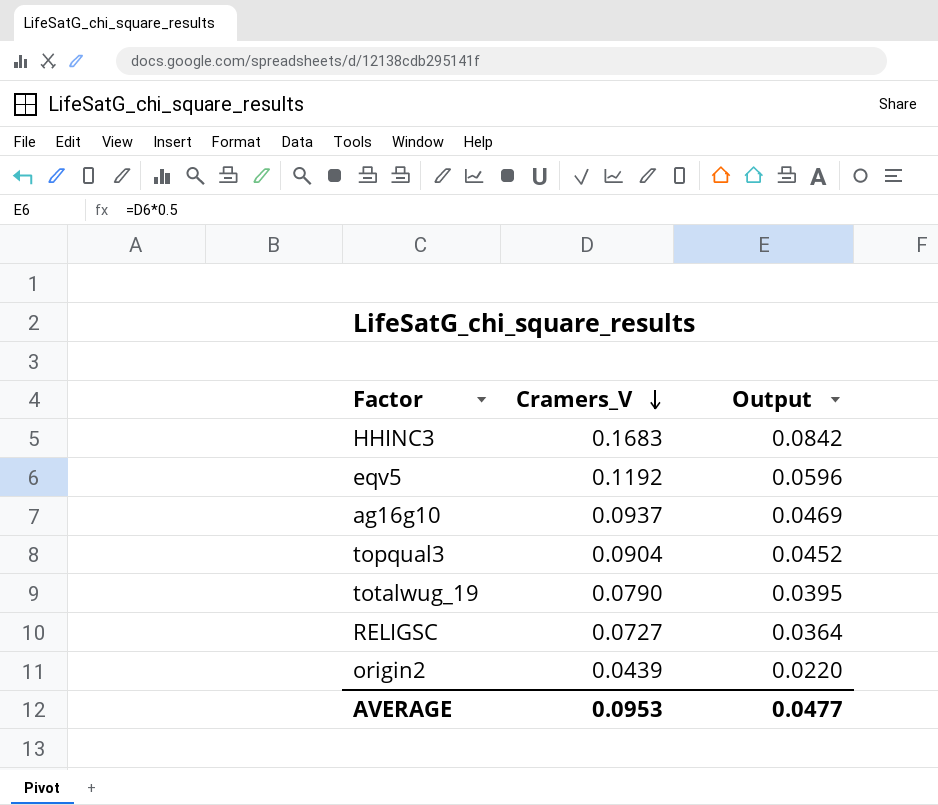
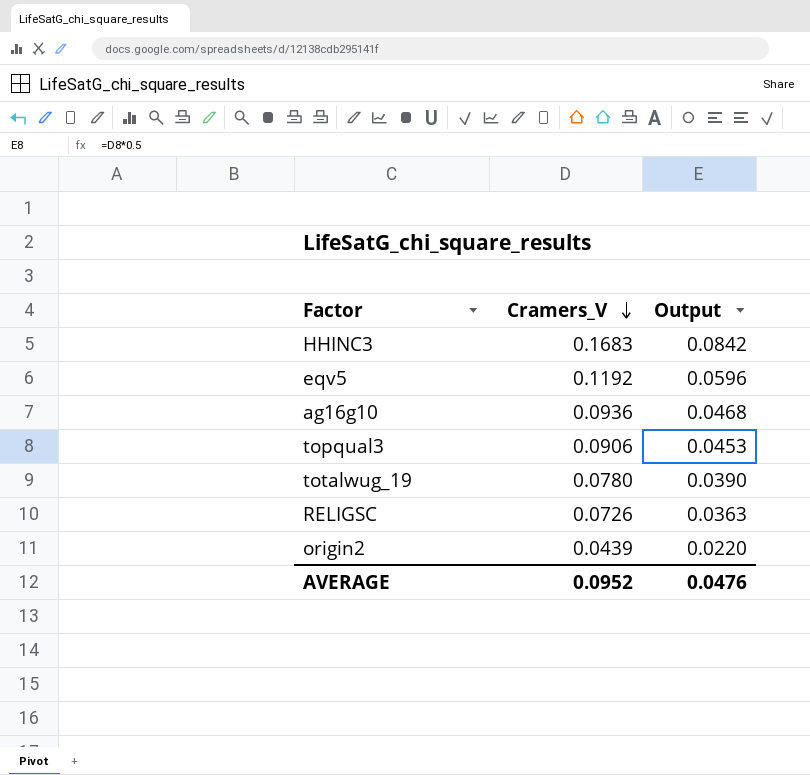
ag16g10 | Cramers_V: 0.0937 -> 0.0936
ag16g10 | Output: 0.0469 -> 0.0468
topqual3 | Cramers_V: 0.0904 -> 0.0906
topqual3 | Output: 0.0452 -> 0.0453
totalwug_19 | Cramers_V: 0.0790 -> 0.0780
totalwug_19 | Output: 0.0395 -> 0.0390
RELIGSC | Cramers_V: 0.0727 -> 0.0726
RELIGSC | Output: 0.0364 -> 0.0363
AVERAGE | Cramers_V: 0.0953 -> 0.0952
AVERAGE | Output: 0.0477 -> 0.0476

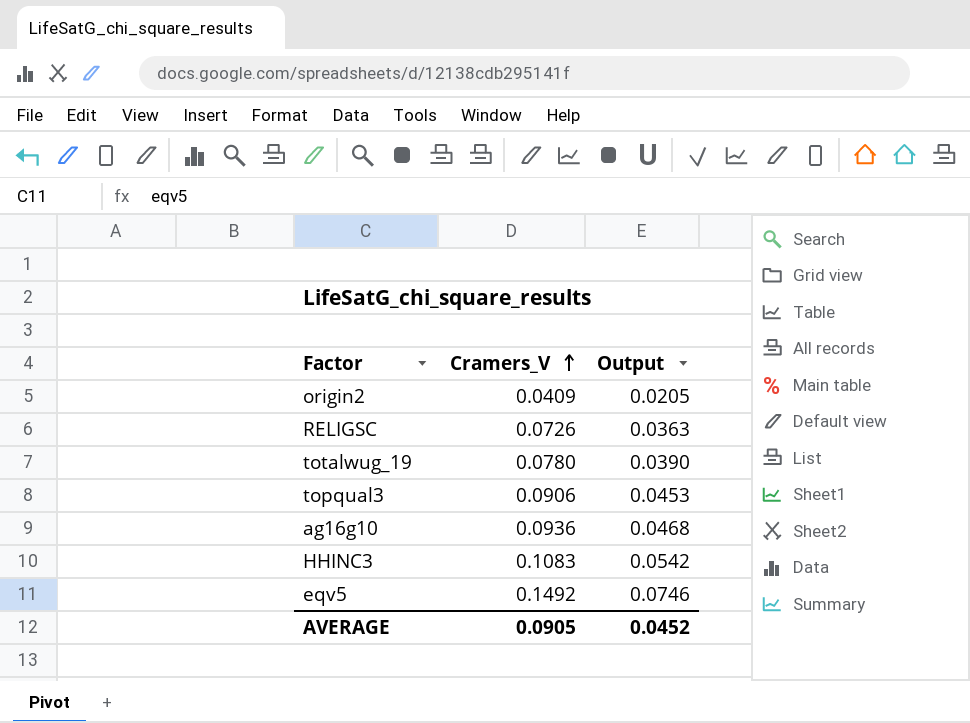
row order: Cramers_V descending -> Cramers_V ascending
origin2 | Cramers_V: 0.0439 -> 0.0409
origin2 | Output: 0.0220 -> 0.0205
HHINC3 | Cramers_V: 0.1683 -> 0.1083
HHINC3 | Output: 0.0842 -> 0.0542
eqv5 | Cramers_V: 0.1192 -> 0.1492
eqv5 | Output: 0.0596 -> 0.0746
AVERAGE | Cramers_V: 0.0952 -> 0.0905
AVERAGE | Output: 0.0476 -> 0.0452

